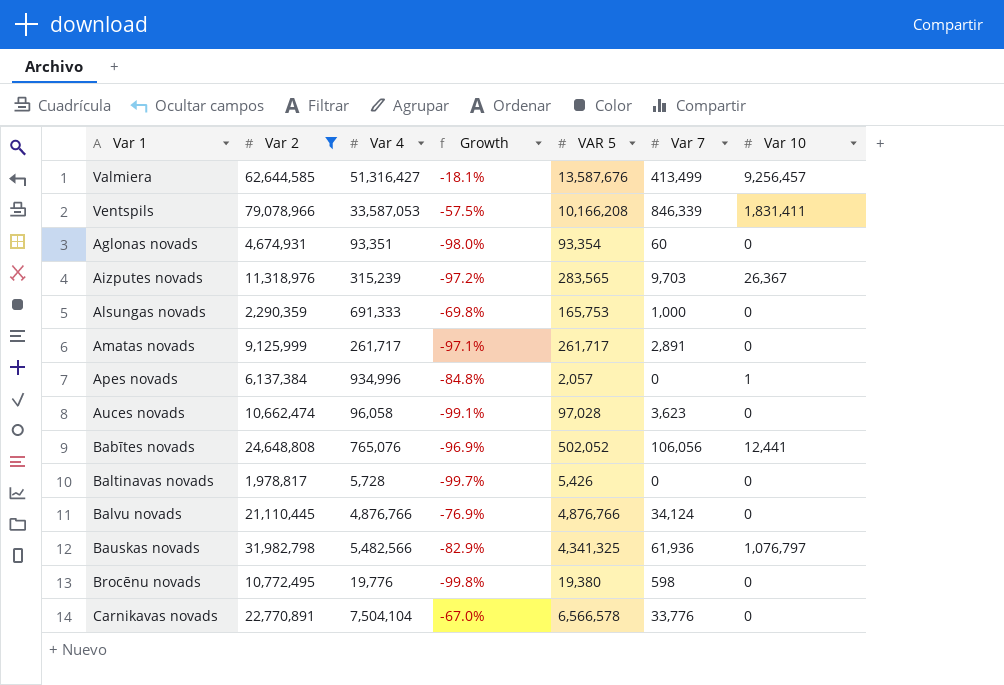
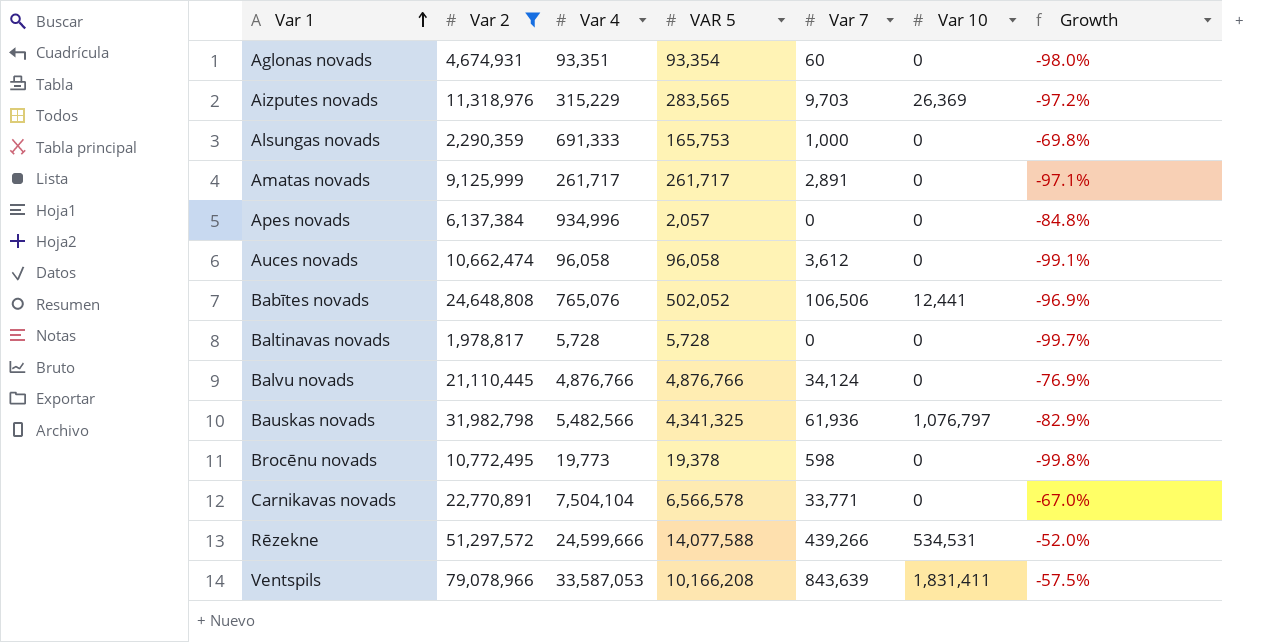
row order: none -> Var 1 ascending
column Growth | position: 4 -> 7
row Valmiera: 62,644,585 | 51,316,427 | -18.1% | 13,587,676 | 413,499 | 9,256,457 -> none
Aizputes novads | Var 4: 315,239 -> 315,229
Aizputes novads | Var 10: 26,367 -> 26,369
Apes novads | Var 10: 1 -> 0
Auces novads | VAR 5: 97,028 -> 96,058
Auces novads | Var 7: 3,623 -> 3,612
Babītes novads | Var 7: 106,056 -> 106,506
Baltinavas novads | VAR 5: 5,426 -> 5,728
Brocēnu novads | Var 4: 19,776 -> 19,773
Brocēnu novads | VAR 5: 19,380 -> 19,378
Carnikavas novads | Var 7: 33,776 -> 33,771
row Rēzekne: none -> 51,297,572 | 24,599,666 | 14,077,588 | 439,266 | 534,531 | -52.0%
Ventspils | Var 7: 846,339 -> 843,639

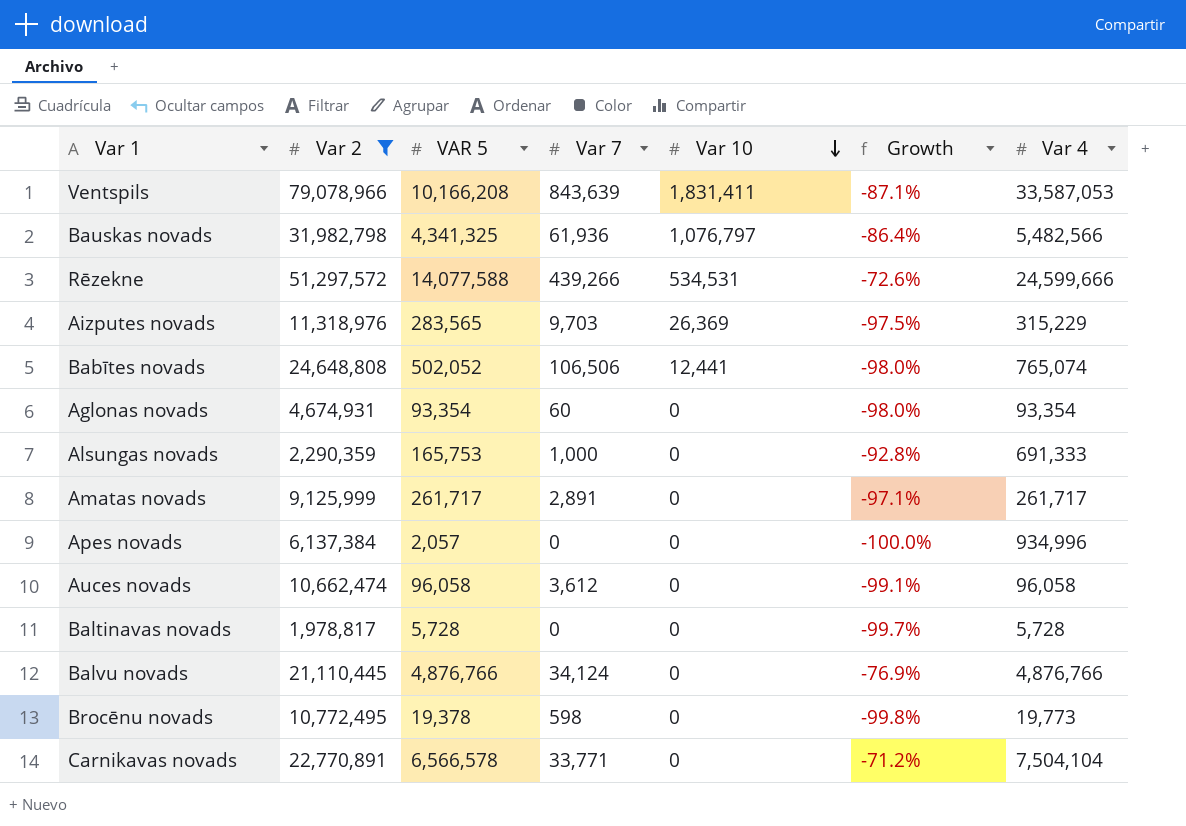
row order: Var 1 ascending -> Var 10 descending
column Growth | formula: ([Var 4] - [Var 2]) / [Var 2] -> ([VAR 5] - [Var 2]) / [Var 2]
column Var 4 | position: 3 -> 7
Babītes novads | Var 4: 765,076 -> 765,074
Aglonas novads | Var 4: 93,351 -> 93,354

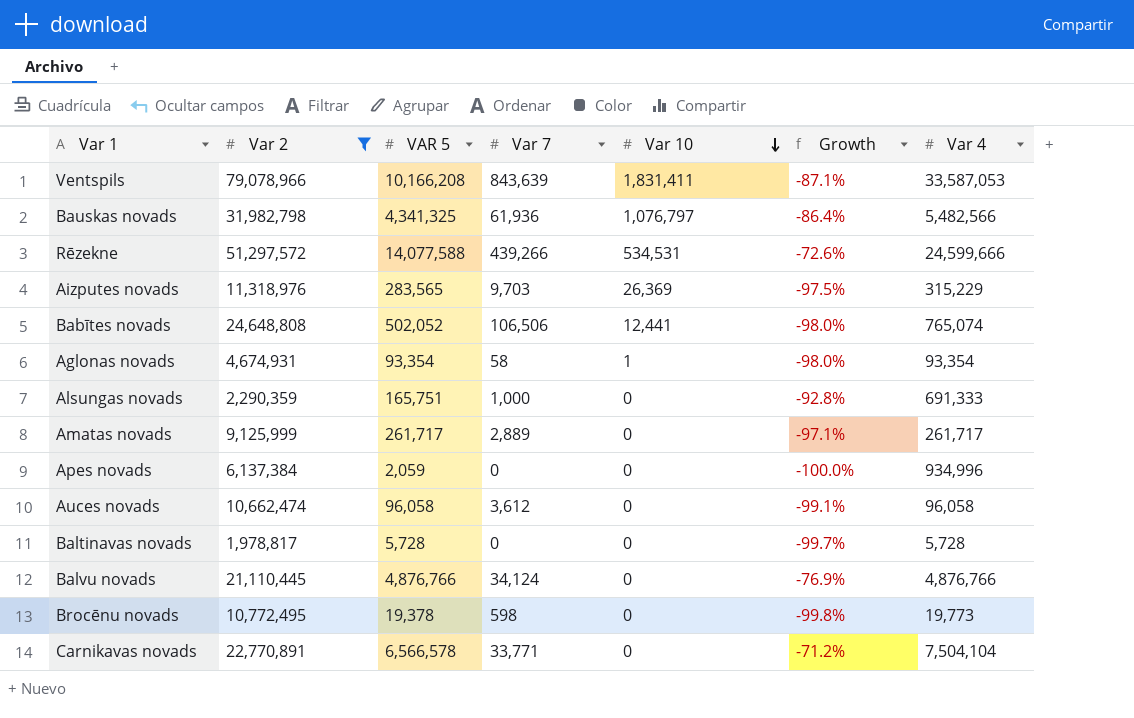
Aglonas novads | Var 7: 60 -> 58
Aglonas novads | Var 10: 0 -> 1
Alsungas novads | VAR 5: 165,753 -> 165,751
Amatas novads | Var 7: 2,891 -> 2,889
Apes novads | VAR 5: 2,057 -> 2,059

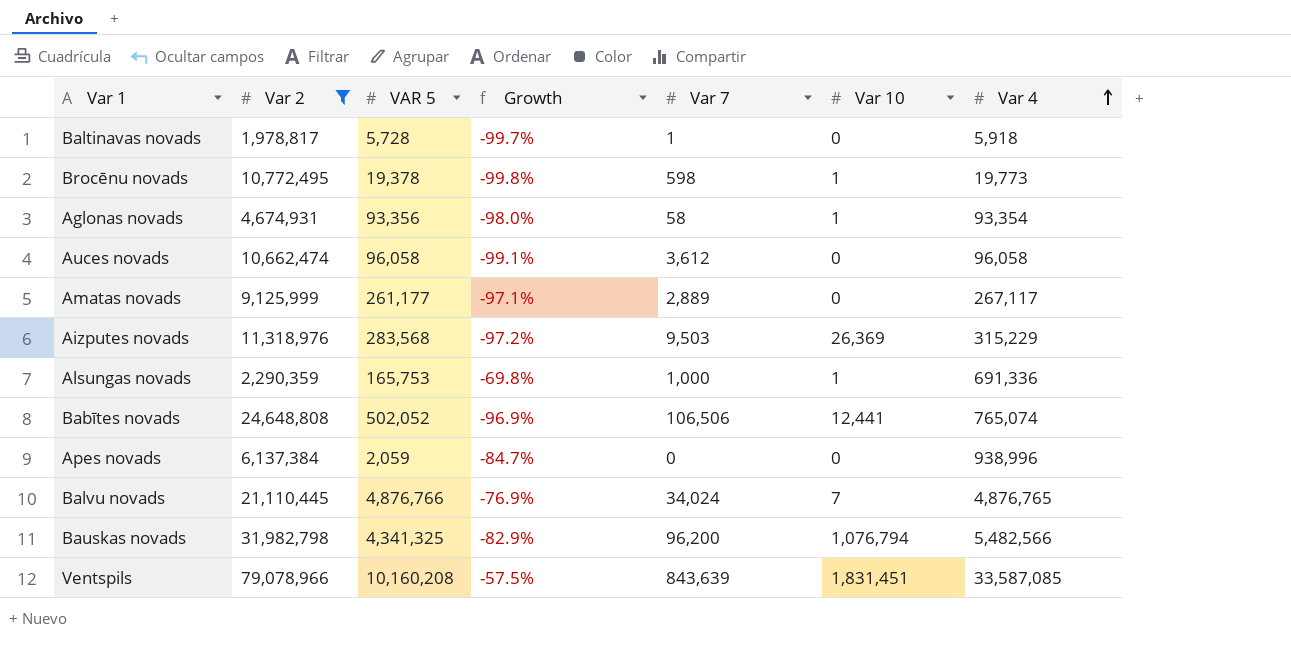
row order: Var 10 descending -> Var 4 ascending
column Growth | formula: ([VAR 5] - [Var 2]) / [Var 2] -> ([Var 4] - [Var 2]) / [Var 2]
column Growth | position: 6 -> 4
row Rēzekne: 51,297,572 | 14,077,588 | 439,266 | 534,531 | -72.6% | 24,599,666 -> none
row Carnikavas novads: 22,770,891 | 6,566,578 | 33,771 | 0 | -71.2% | 7,504,104 -> none
Baltinavas novads | Var 7: 0 -> 1
Baltinavas novads | Var 4: 5,728 -> 5,918
Brocēnu novads | Var 10: 0 -> 1
Aglonas novads | VAR 5: 93,354 -> 93,356
Amatas novads | VAR 5: 261,717 -> 261,177
Amatas novads | Var 4: 261,717 -> 267,117
Aizputes novads | VAR 5: 283,565 -> 283,568
Aizputes novads | Var 7: 9,703 -> 9,503
Alsungas novads | VAR 5: 165,751 -> 165,753
Alsungas novads | Var 10: 0 -> 1
Alsungas novads | Var 4: 691,333 -> 691,336
Apes novads | Var 4: 934,996 -> 938,996
Balvu novads | Var 7: 34,124 -> 34,024
Balvu novads | Var 10: 0 -> 7
Balvu novads | Var 4: 4,876,766 -> 4,876,765
Bauskas novads | Var 7: 61,936 -> 96,200
Bauskas novads | Var 10: 1,076,797 -> 1,076,794
Ventspils | VAR 5: 10,166,208 -> 10,160,208
Ventspils | Var 10: 1,831,411 -> 1,831,451
Ventspils | Var 4: 33,587,053 -> 33,587,085

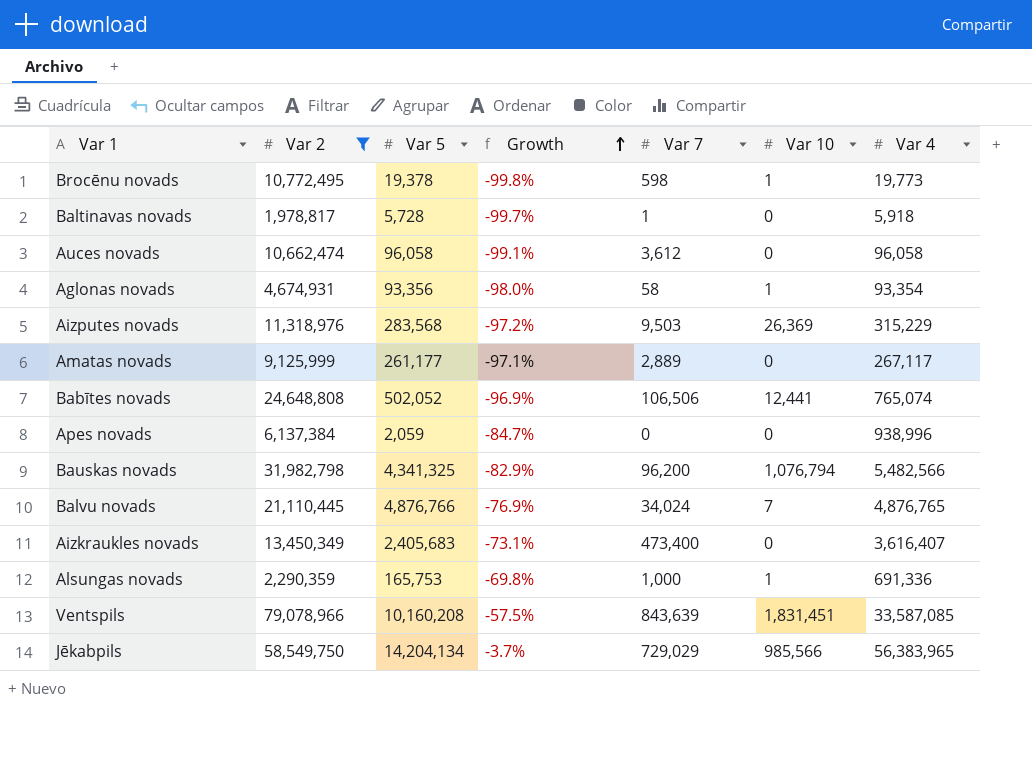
row order: Var 4 ascending -> Growth ascending
column name: VAR 5 -> Var 5
row Aizkraukles novads: none -> 13,450,349 | 2,405,683 | -73.1% | 473,400 | 0 | 3,616,407
row Jēkabpils: none -> 58,549,750 | 14,204,134 | -3.7% | 729,029 | 985,566 | 56,383,965

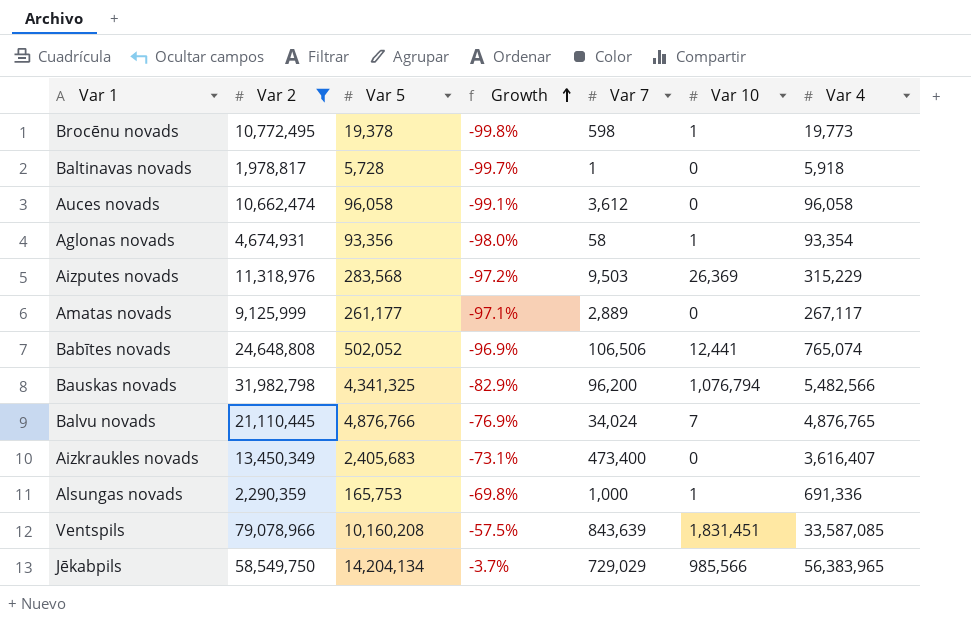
row Apes novads: 6,137,384 | 2,059 | -84.7% | 0 | 0 | 938,996 -> none

